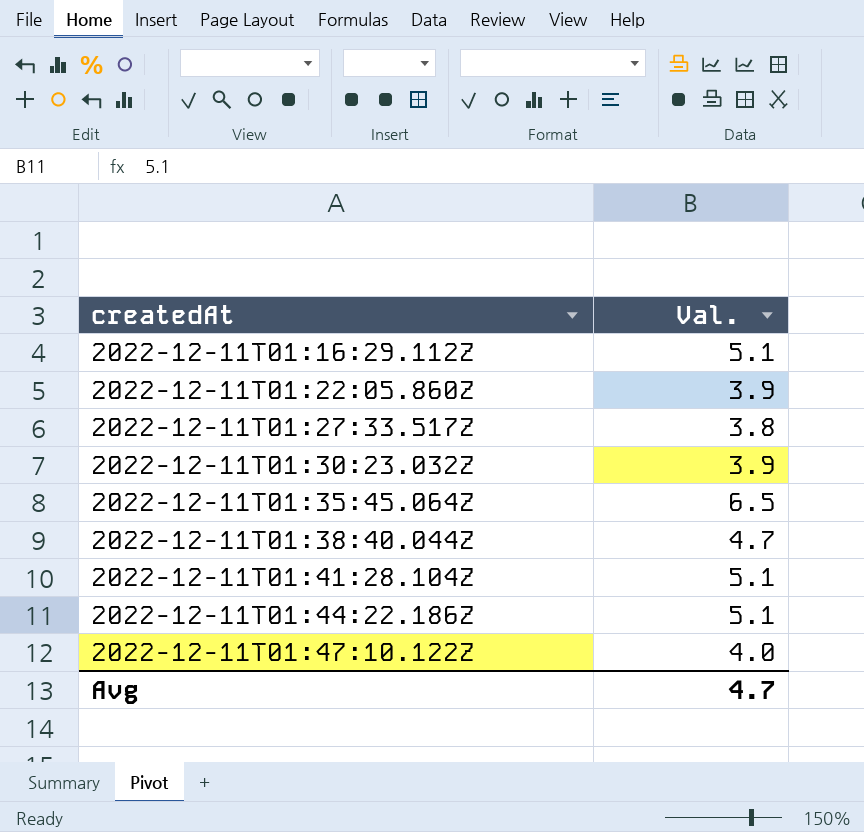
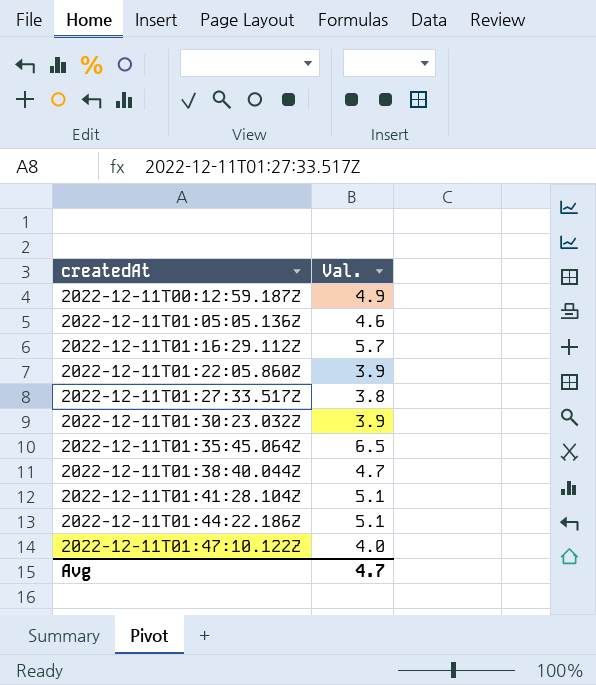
row 2022-12-11T00:12:59.187Z: none -> 4.9
row 2022-12-11T01:05:05.136Z: none -> 4.6
2022-12-11T01:16:29.112Z | Val.: 5.1 -> 5.7

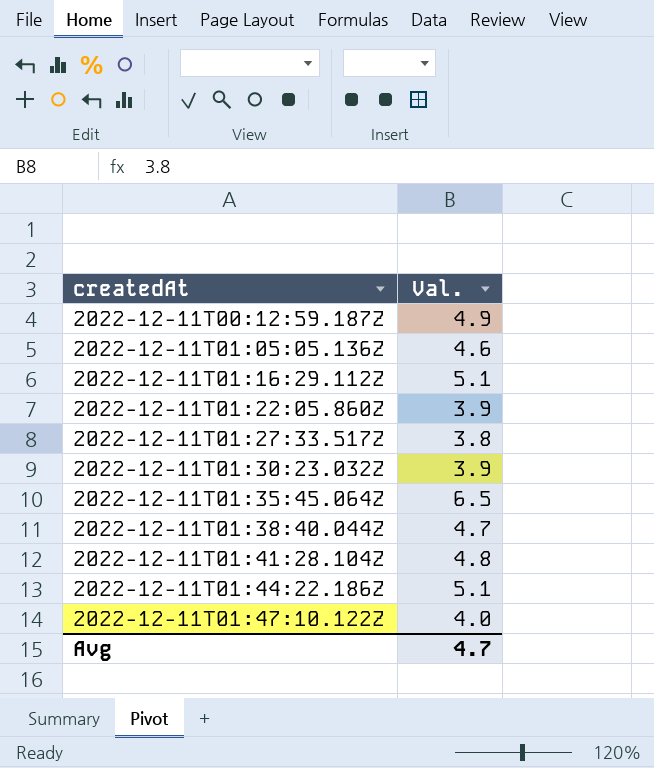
2022-12-11T01:16:29.112Z | Val.: 5.7 -> 5.1
2022-12-11T01:41:28.104Z | Val.: 5.1 -> 4.8

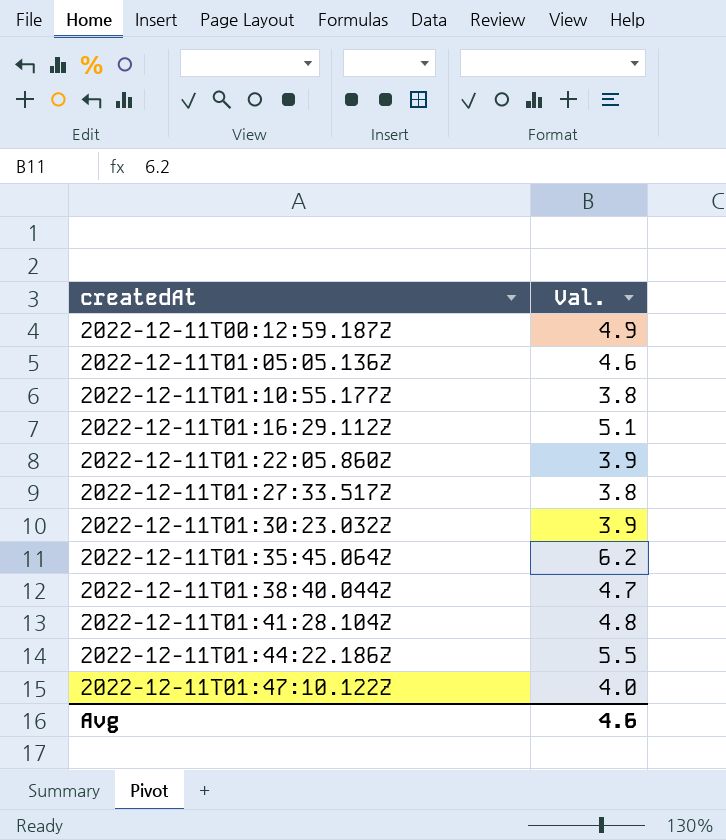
row 2022-12-11T01:10:55.177Z: none -> 3.8
2022-12-11T01:35:45.064Z | Val.: 6.5 -> 6.2
2022-12-11T01:44:22.186Z | Val.: 5.1 -> 5.5
Avg | Val.: 4.7 -> 4.6

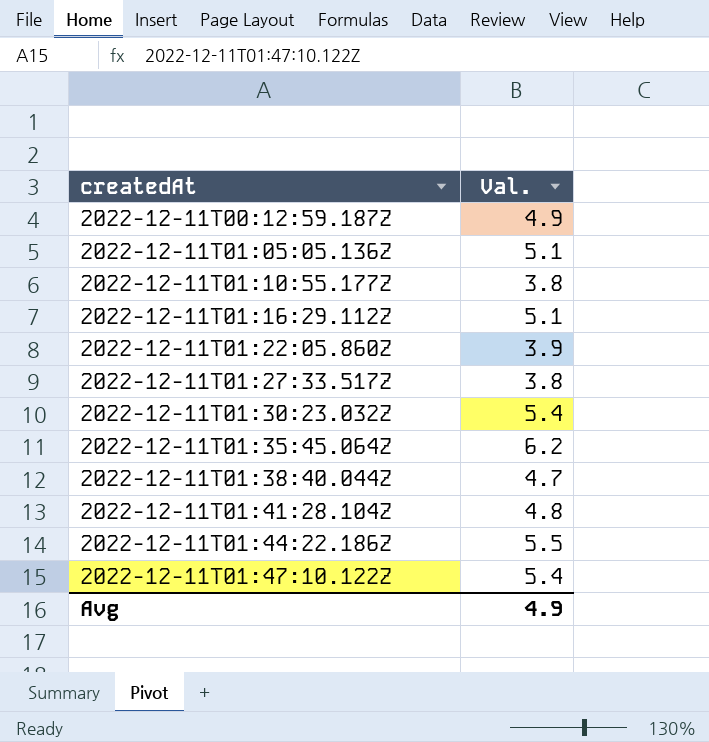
2022-12-11T01:05:05.136Z | Val.: 4.6 -> 5.1
2022-12-11T01:30:23.032Z | Val.: 3.9 -> 5.4
2022-12-11T01:47:10.122Z | Val.: 4.0 -> 5.4
Avg | Val.: 4.6 -> 4.9

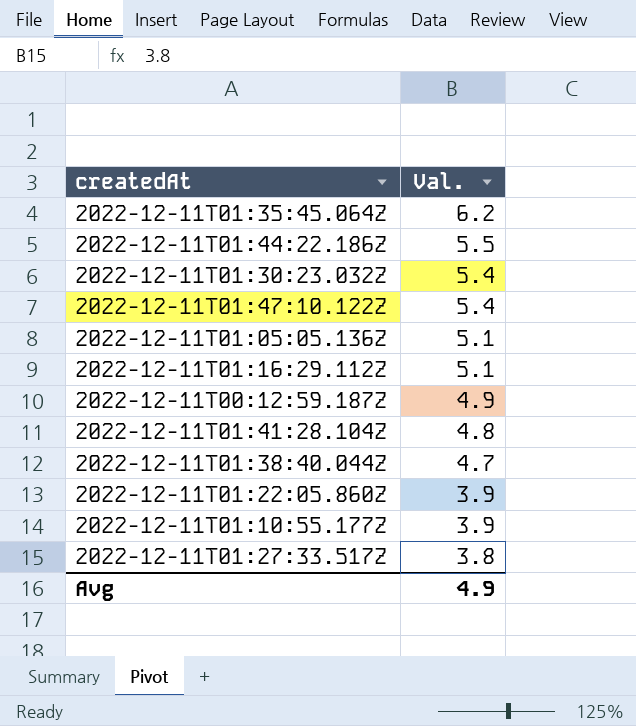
row order: createdAt ascending -> Val. descending
2022-12-11T01:10:55.177Z | Val.: 3.8 -> 3.9

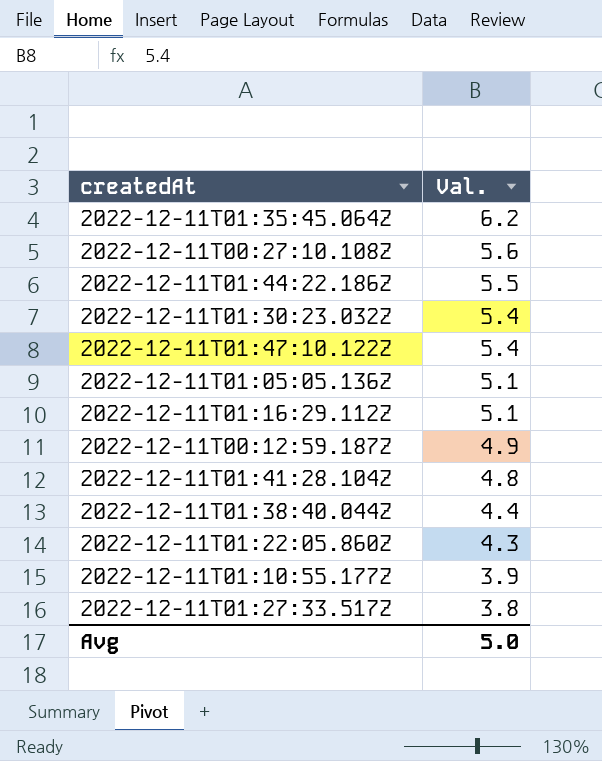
row 2022-12-11T00:27:10.108Z: none -> 5.6
2022-12-11T01:38:40.044Z | Val.: 4.7 -> 4.4
2022-12-11T01:22:05.860Z | Val.: 3.9 -> 4.3
Avg | Val.: 4.9 -> 5.0

